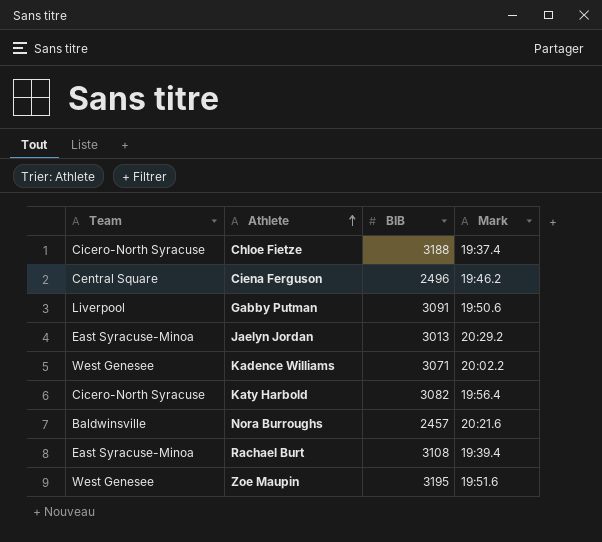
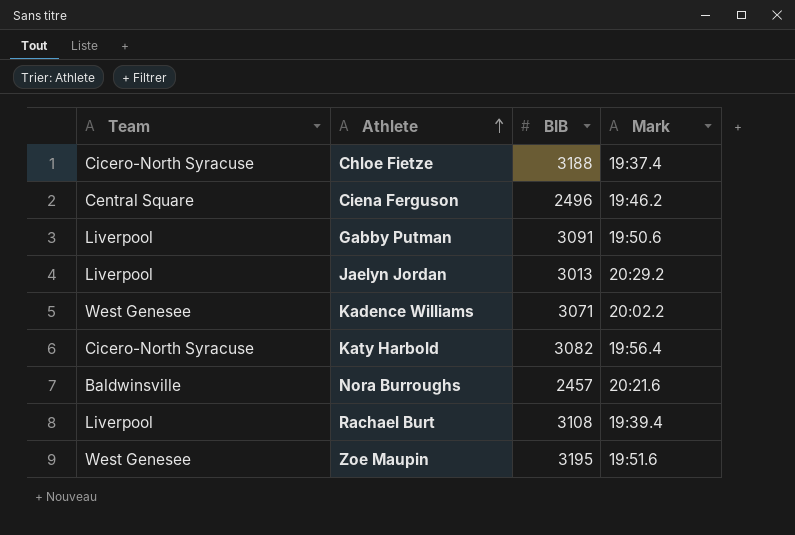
Jaelyn Jordan | Team: East Syracuse-Minoa -> Liverpool
Rachael Burt | Team: East Syracuse-Minoa -> Liverpool

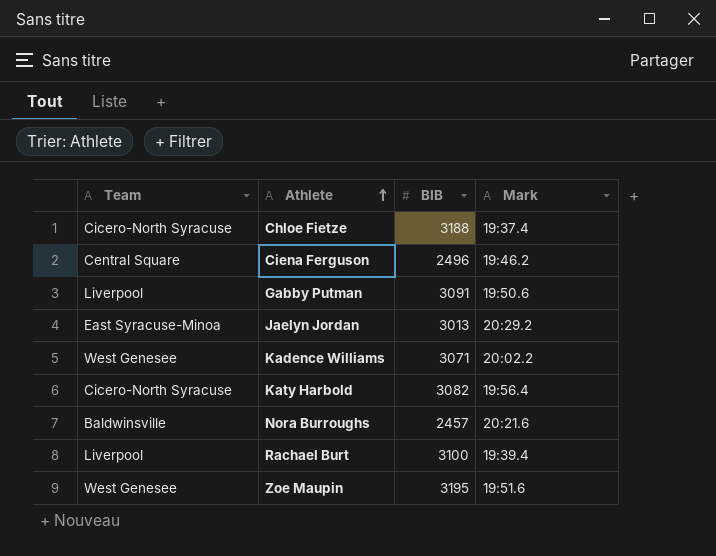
Jaelyn Jordan | Team: Liverpool -> East Syracuse-Minoa
Rachael Burt | BIB: 3108 -> 3100

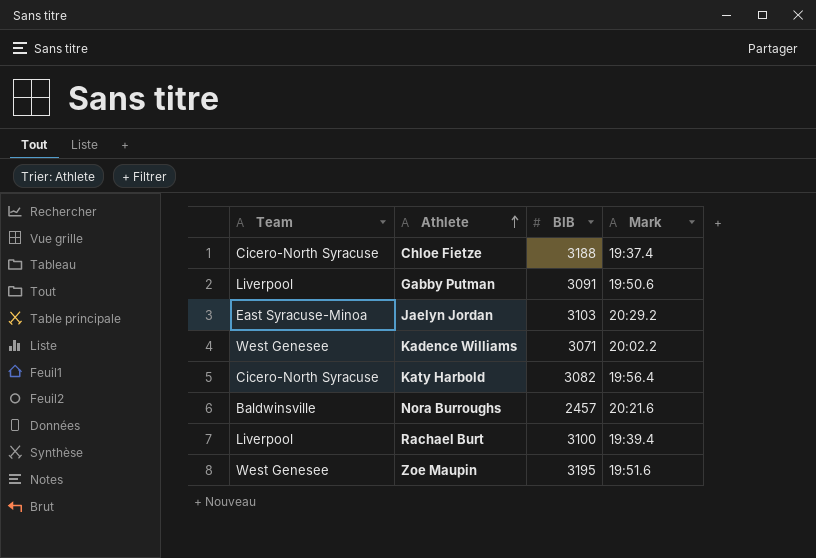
row Ciena Ferguson: Central Square | 2496 | 19:46.2 -> none
Jaelyn Jordan | BIB: 3013 -> 3103

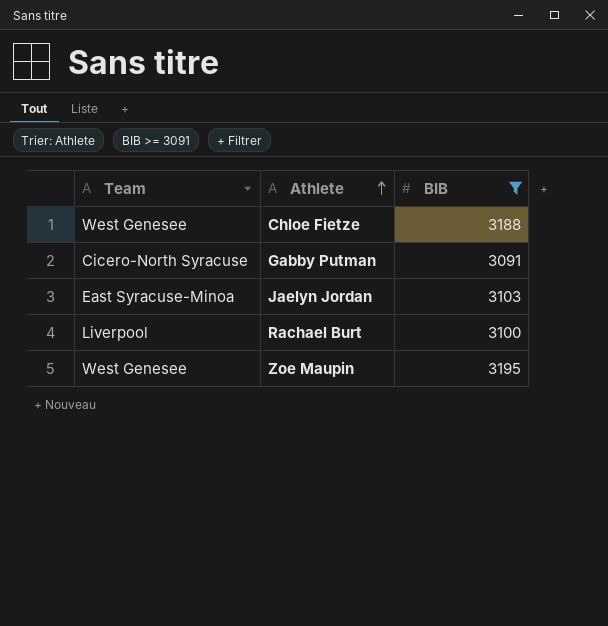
filter: none -> BIB >= 3091
column Mark | position: 4 -> none
Chloe Fietze | Team: Cicero-North Syracuse -> West Genesee
Gabby Putman | Team: Liverpool -> Cicero-North Syracuse

